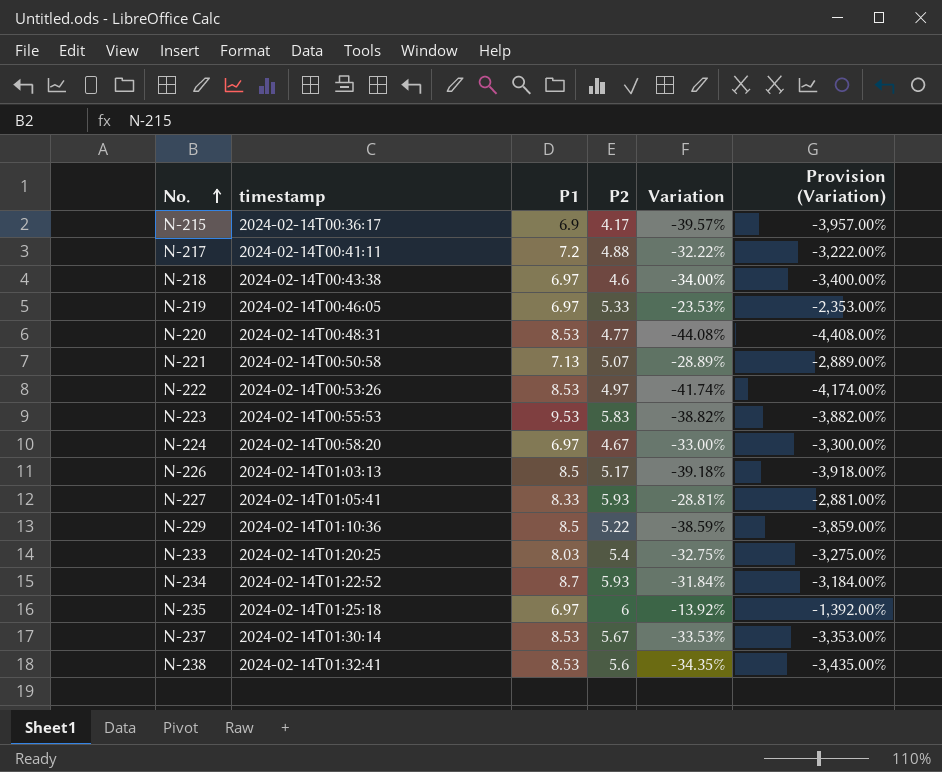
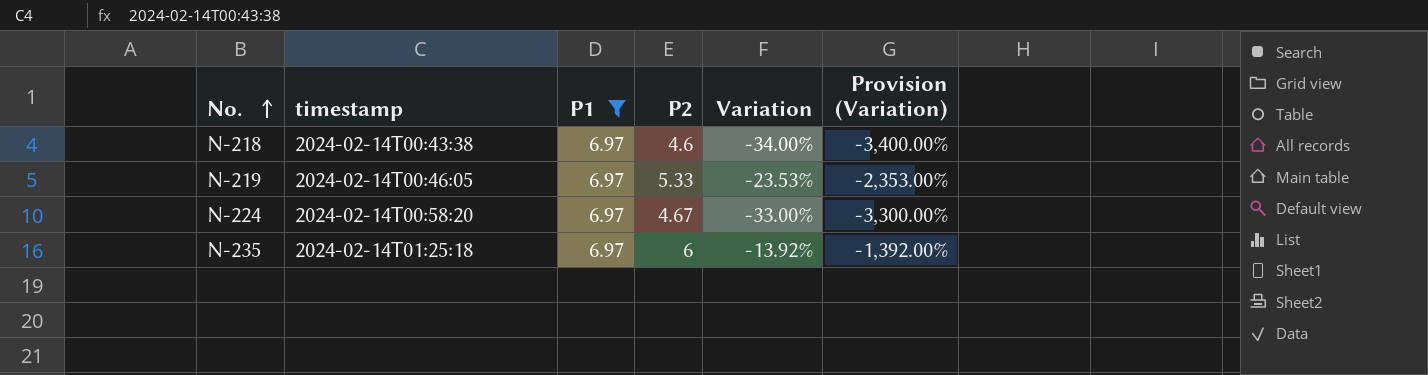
filter: none -> P1 = 6.97

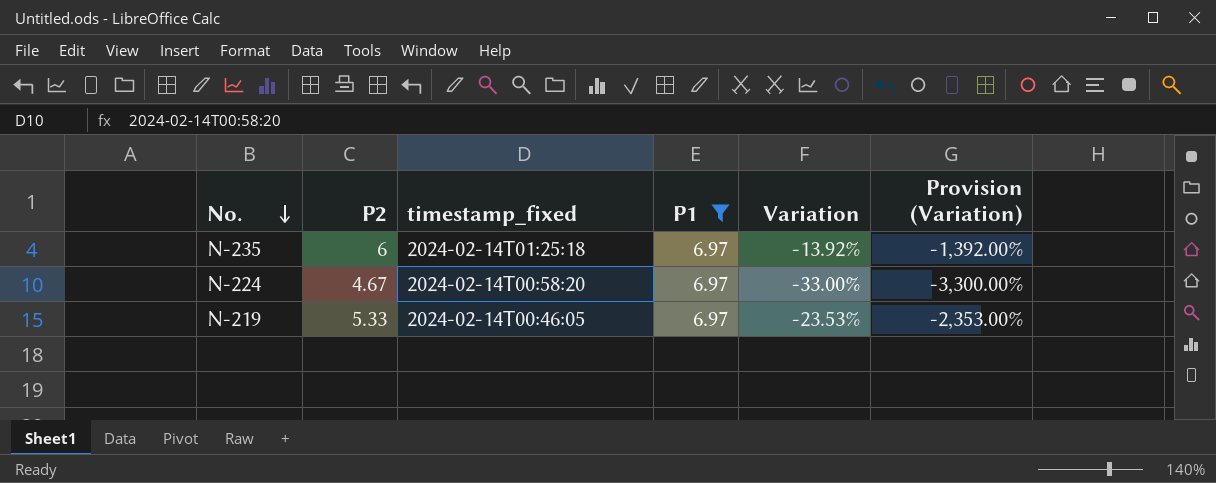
row order: No. ascending -> No. descending
column P2 | position: 4 -> 2
column name: timestamp -> timestamp_fixed
row N-218: 2024-02-14T00:43:38 | 6.97 | 4.6 | -34.00% | -3,400.00% -> none

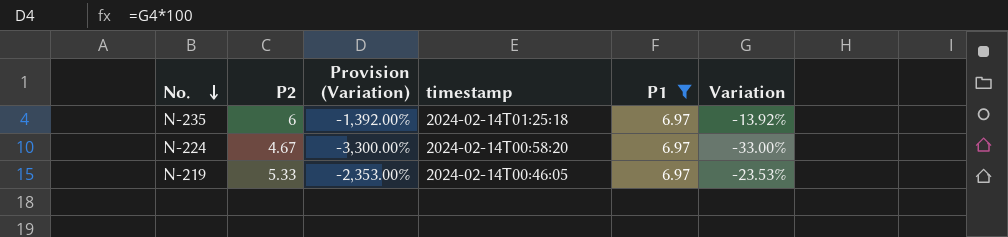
column Provision (Variation) | position: 6 -> 3
column name: timestamp_fixed -> timestamp

